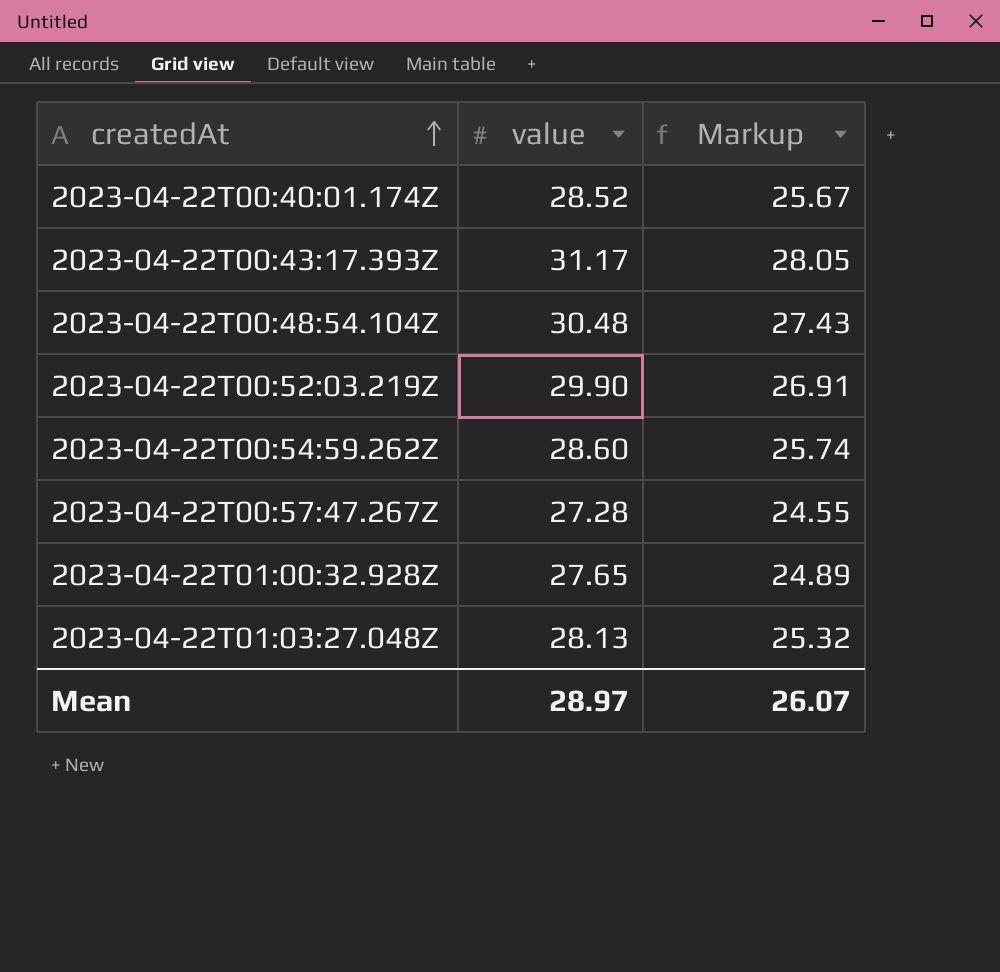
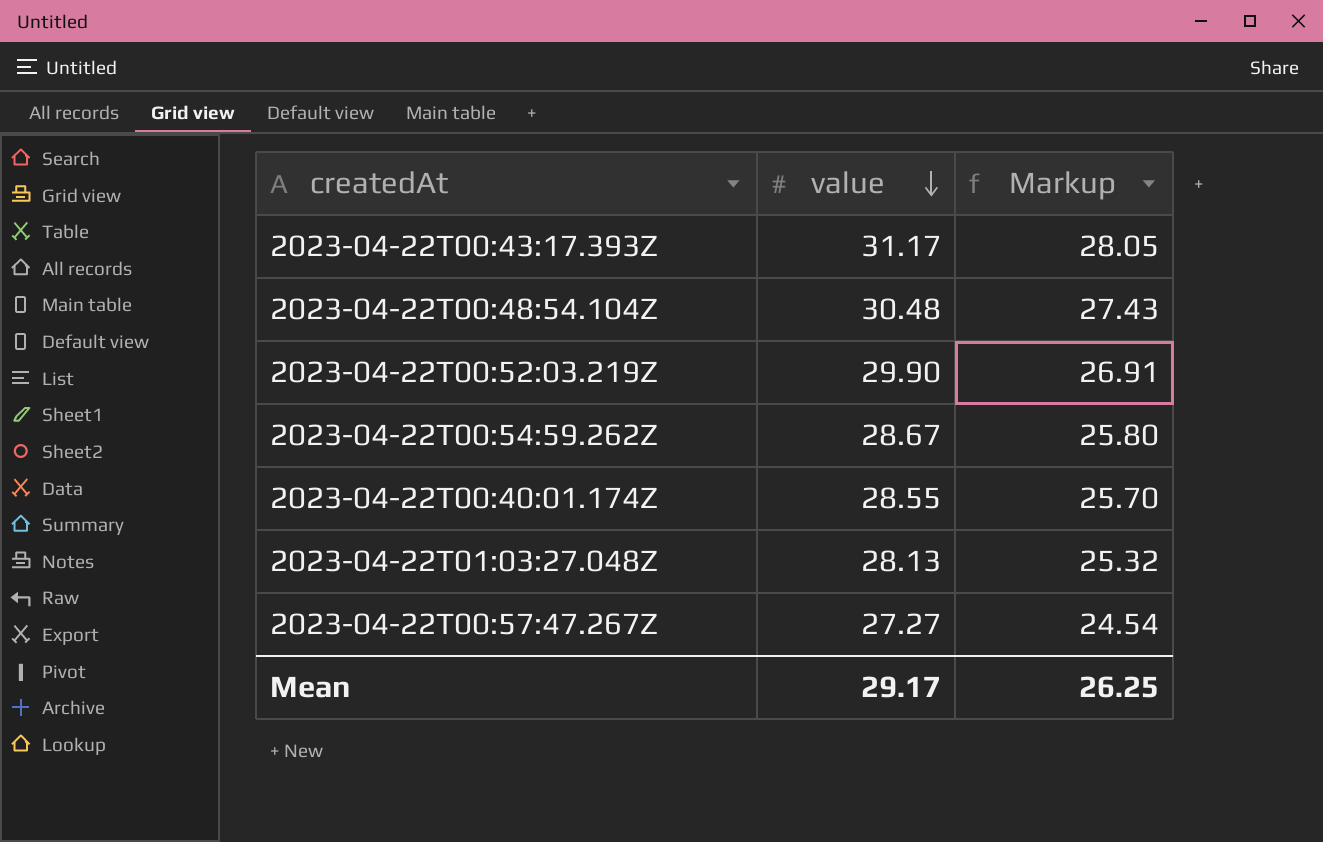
row order: createdAt ascending -> value descending
row 2023-04-22T01:00:32.928Z: 27.65 | 24.89 -> none
2023-04-22T00:54:59.262Z | value: 28.60 -> 28.67
2023-04-22T00:54:59.262Z | Markup: 25.74 -> 25.80
2023-04-22T00:40:01.174Z | value: 28.52 -> 28.55
2023-04-22T00:40:01.174Z | Markup: 25.67 -> 25.70
2023-04-22T00:57:47.267Z | value: 27.28 -> 27.27
2023-04-22T00:57:47.267Z | Markup: 24.55 -> 24.54
Mean | value: 28.97 -> 29.17
Mean | Markup: 26.07 -> 26.25

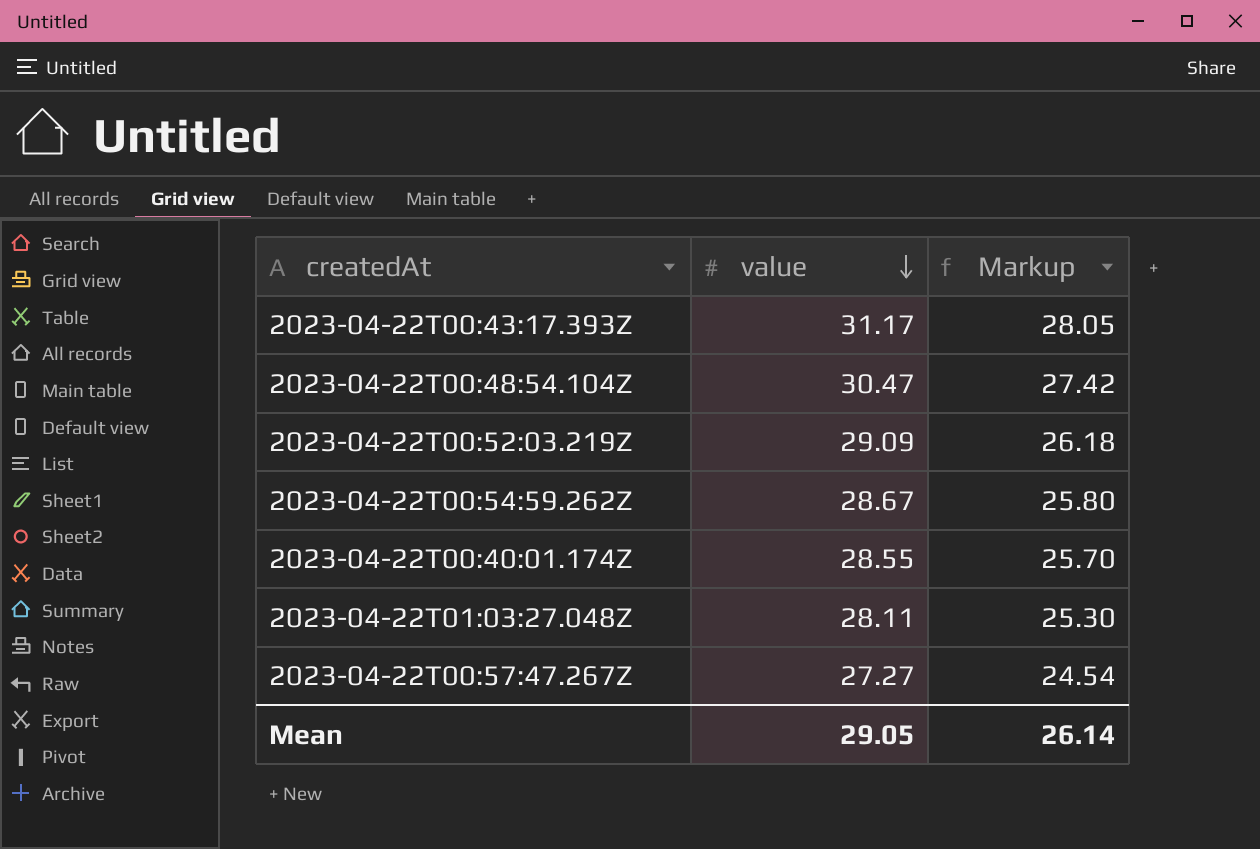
2023-04-22T00:48:54.104Z | value: 30.48 -> 30.47
2023-04-22T00:48:54.104Z | Markup: 27.43 -> 27.42
2023-04-22T00:52:03.219Z | value: 29.90 -> 29.09
2023-04-22T00:52:03.219Z | Markup: 26.91 -> 26.18
2023-04-22T01:03:27.048Z | value: 28.13 -> 28.11
2023-04-22T01:03:27.048Z | Markup: 25.32 -> 25.30
Mean | value: 29.17 -> 29.05
Mean | Markup: 26.25 -> 26.14

